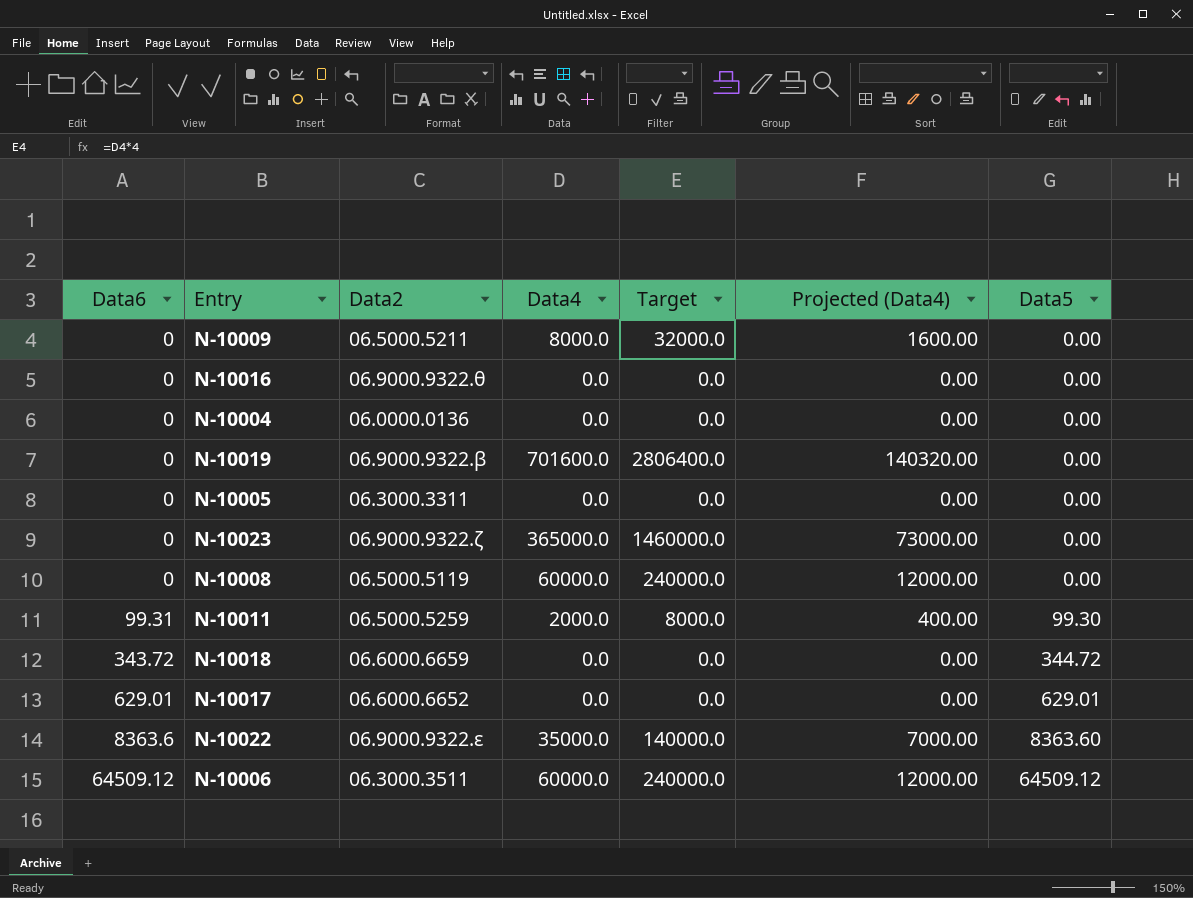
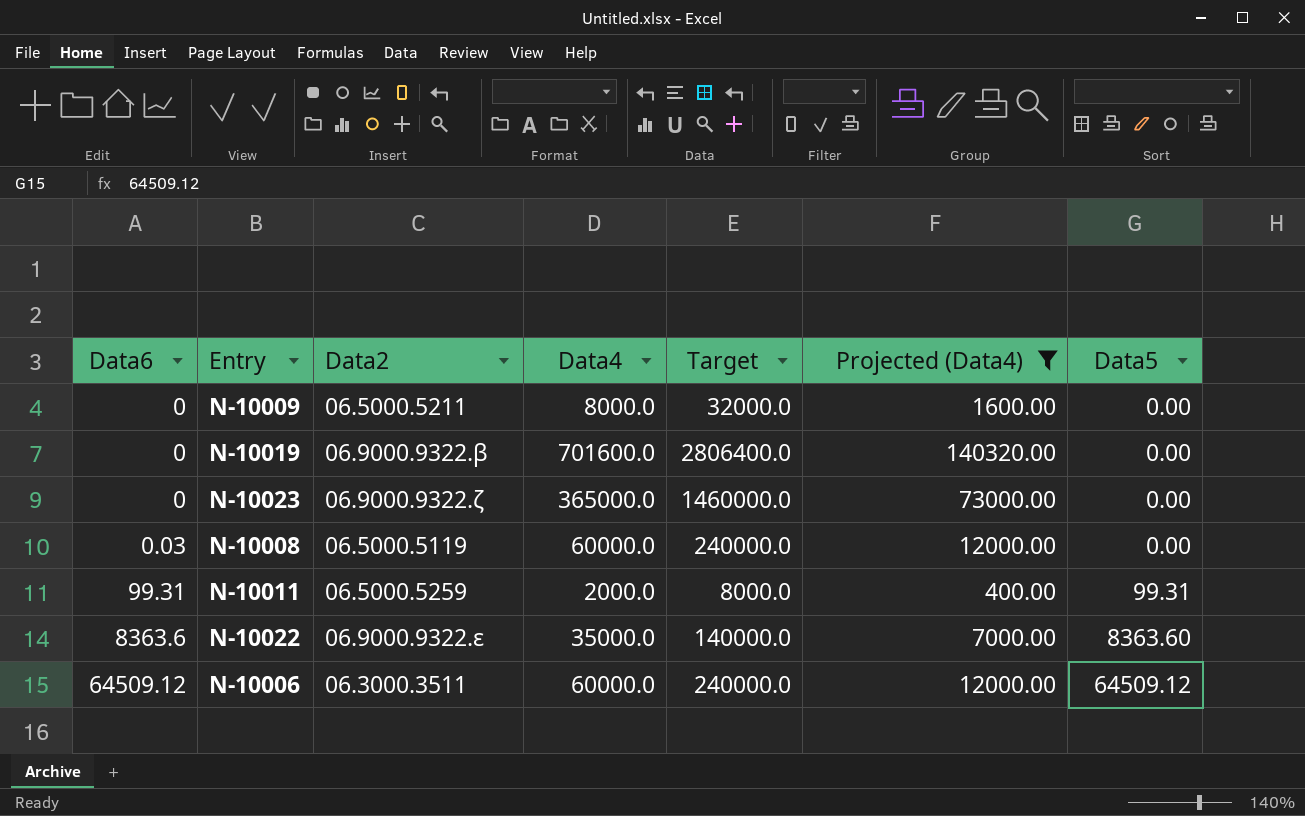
filter: none -> Projected (Data4) != 0.00
N-10008 | Data6: 0 -> 0.03
N-10011 | Data5: 99.30 -> 99.31

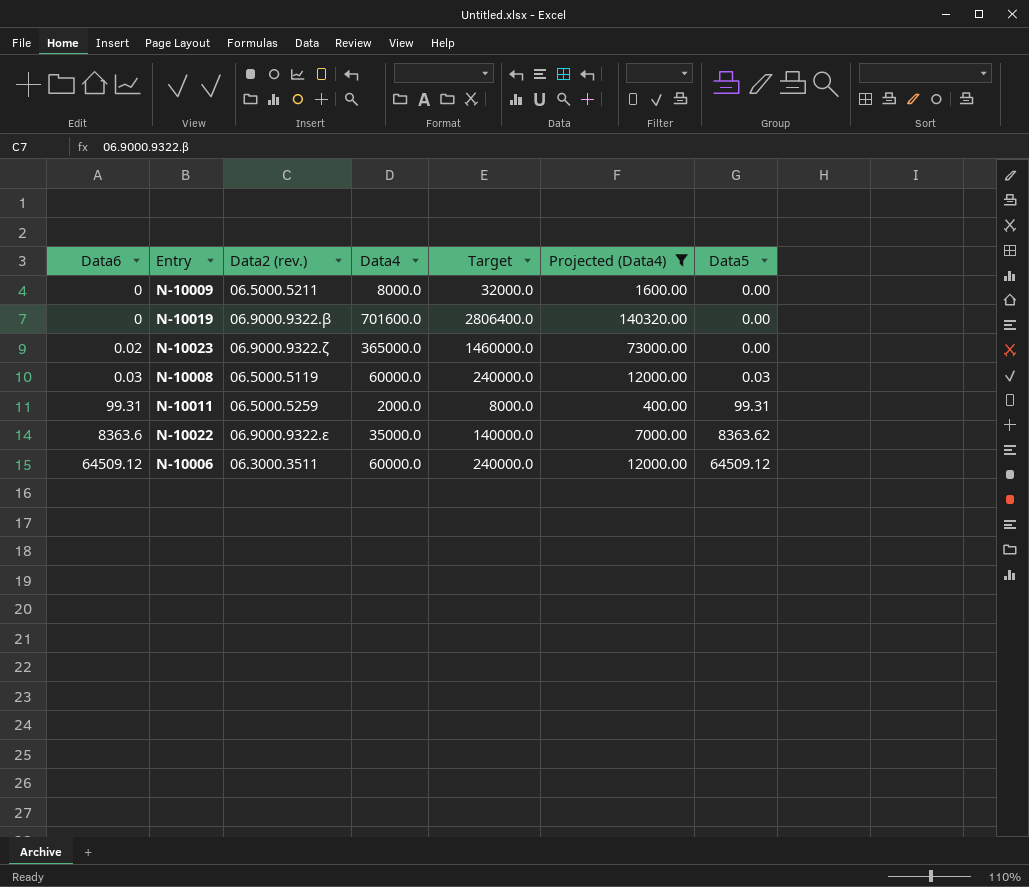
column name: Data2 -> Data2 (rev.)
N-10023 | Data6: 0 -> 0.02
N-10008 | Data5: 0.00 -> 0.03
N-10022 | Data5: 8363.60 -> 8363.62

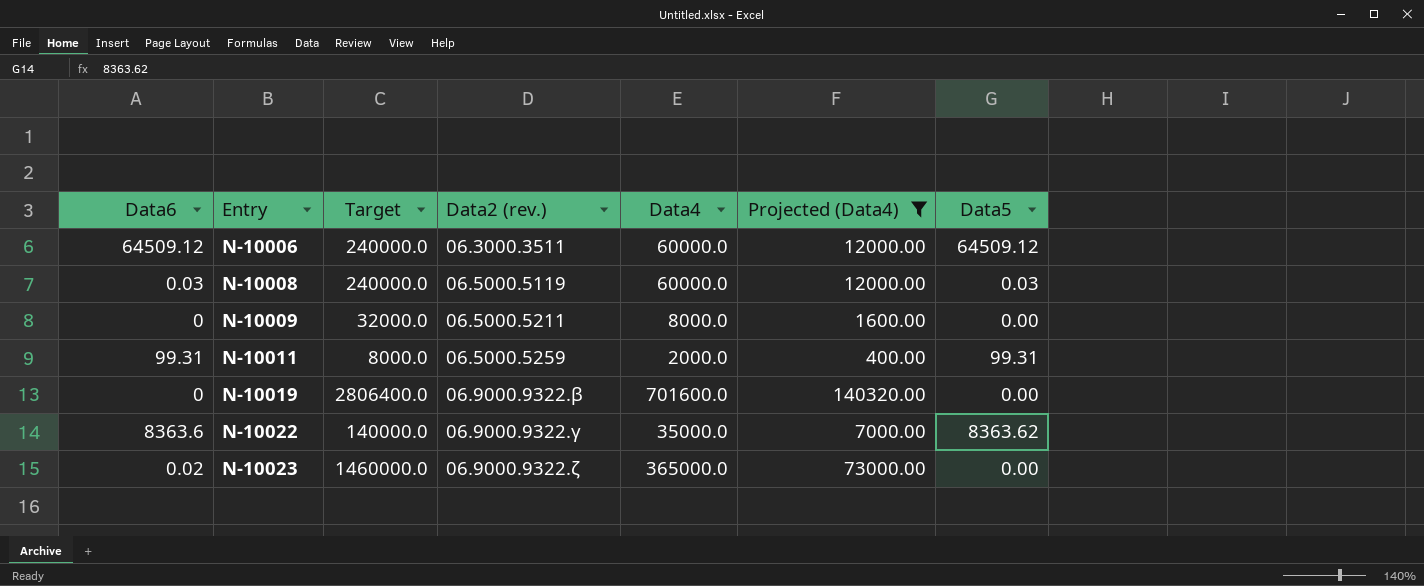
row order: Data6 ascending -> Entry ascending
column Target | position: 5 -> 3
N-10022 | Data2 (rev.): 06.9000.9322.ε -> 06.9000.9322.γ

